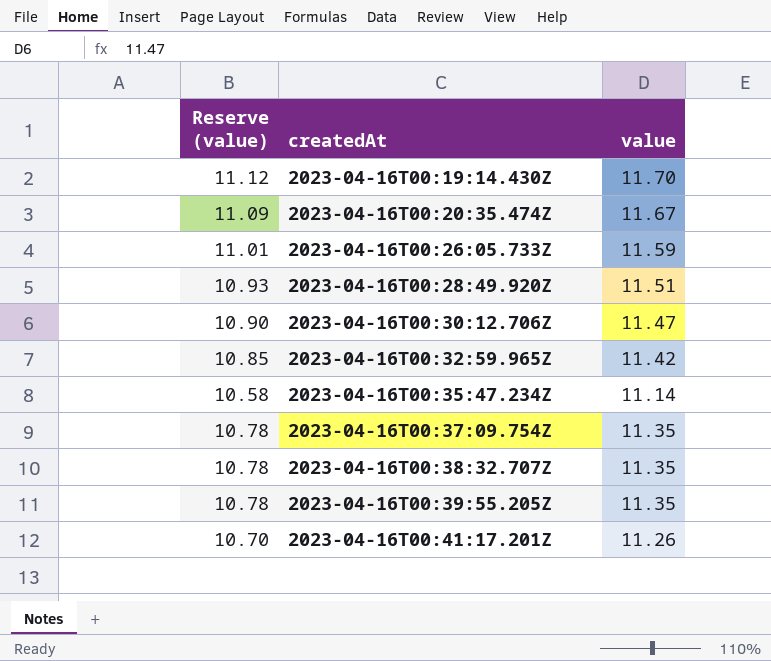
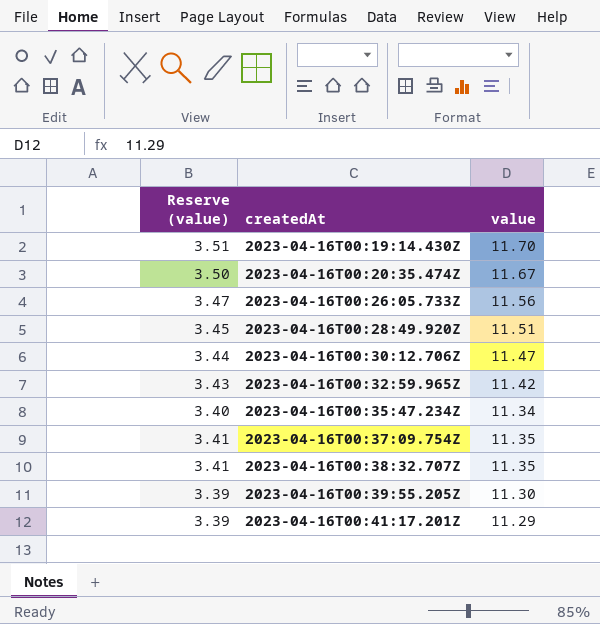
column Reserve (value) | formula: [value] * 0.95 -> [value] * 0.3
2023-04-16T00:26:05.733Z | value: 11.59 -> 11.56
2023-04-16T00:35:47.234Z | value: 11.14 -> 11.34
2023-04-16T00:39:55.205Z | value: 11.35 -> 11.30
2023-04-16T00:41:17.201Z | value: 11.26 -> 11.29

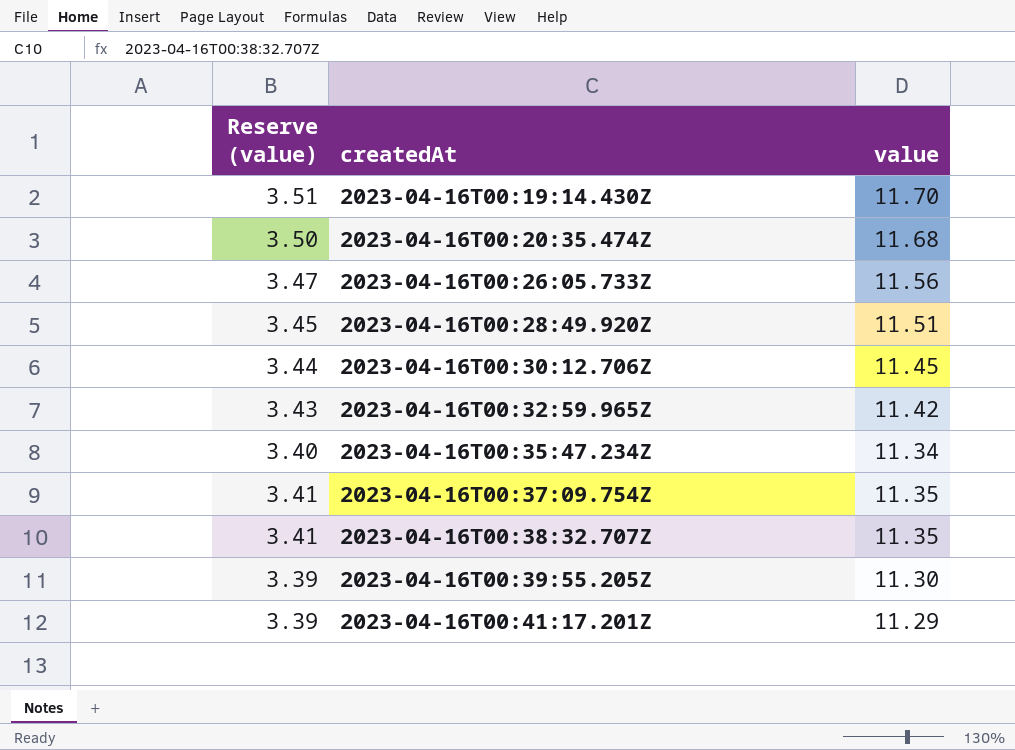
2023-04-16T00:20:35.474Z | value: 11.67 -> 11.68
2023-04-16T00:30:12.706Z | value: 11.47 -> 11.45

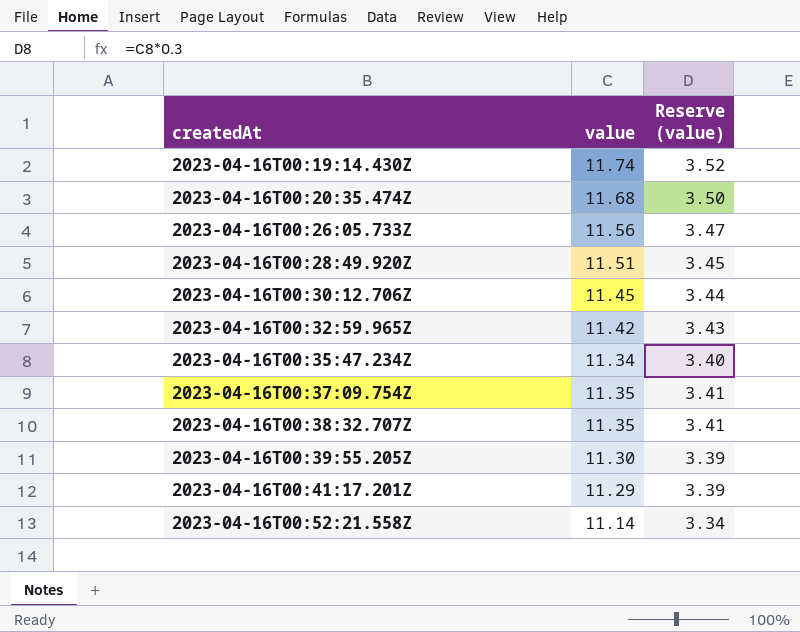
column Reserve (value) | position: 1 -> 3
2023-04-16T00:19:14.430Z | value: 11.70 -> 11.74
2023-04-16T00:19:14.430Z | Reserve (value): 3.51 -> 3.52
row 2023-04-16T00:52:21.558Z: none -> 11.14 | 3.34

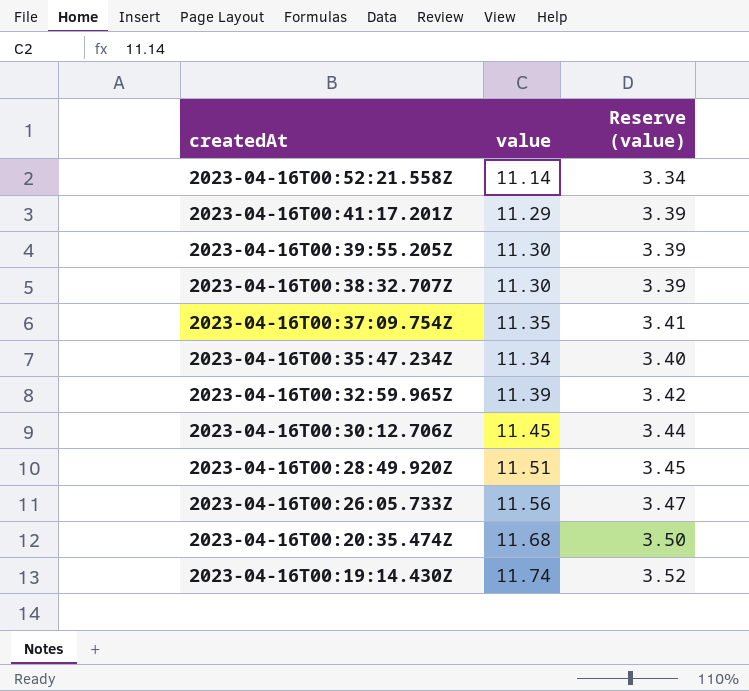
row order: createdAt ascending -> createdAt descending
2023-04-16T00:38:32.707Z | value: 11.35 -> 11.30
2023-04-16T00:38:32.707Z | Reserve (value): 3.41 -> 3.39
2023-04-16T00:32:59.965Z | value: 11.42 -> 11.39
2023-04-16T00:32:59.965Z | Reserve (value): 3.43 -> 3.42

